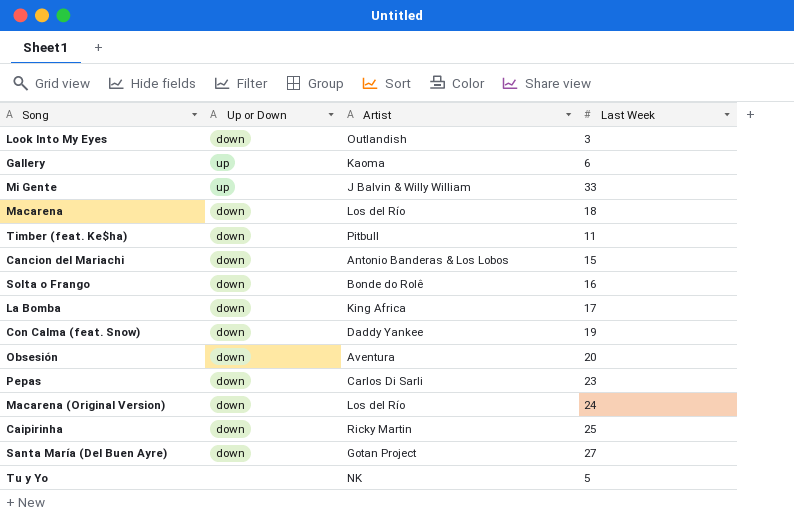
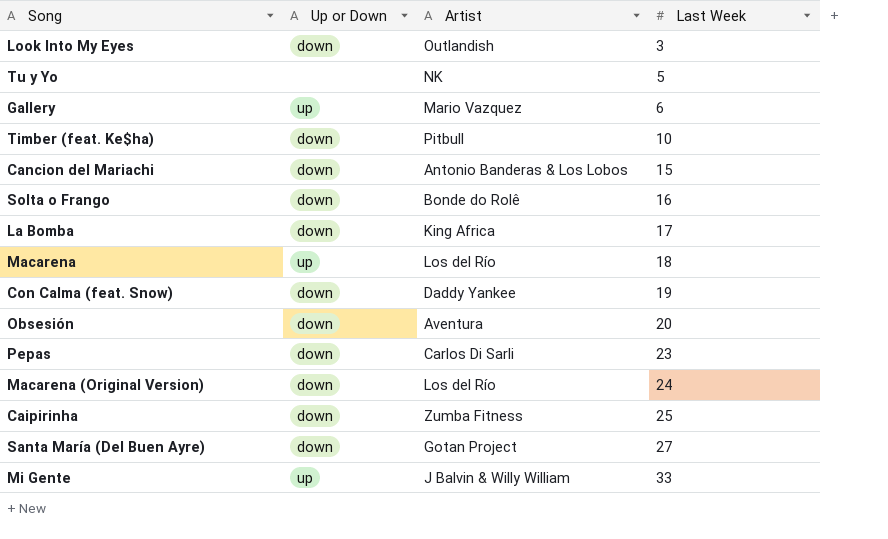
row order: none -> Last Week ascending
Gallery | Artist: Kaoma -> Mario Vazquez
Timber (feat. Ke$ha) | Last Week: 11 -> 10
Macarena | Up or Down: down -> up
Caipirinha | Artist: Ricky Martin -> Zumba Fitness

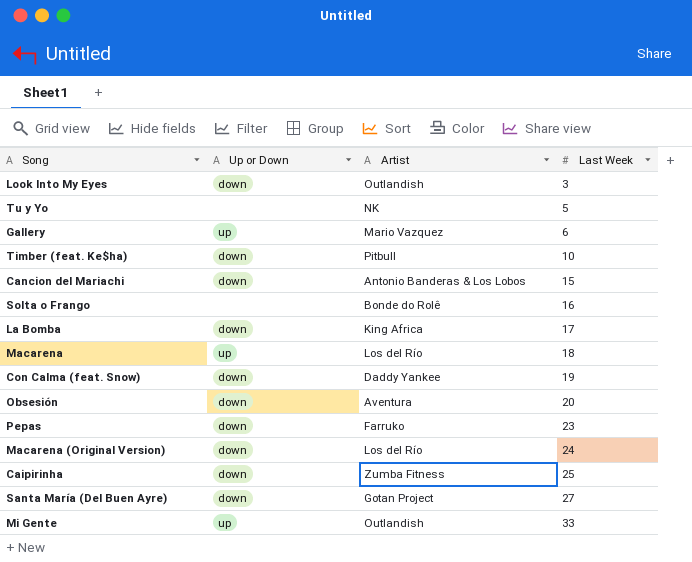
Solta o Frango | Up or Down: down -> none
Pepas | Artist: Carlos Di Sarli -> Farruko
Mi Gente | Artist: J Balvin & Willy William -> Outlandish

